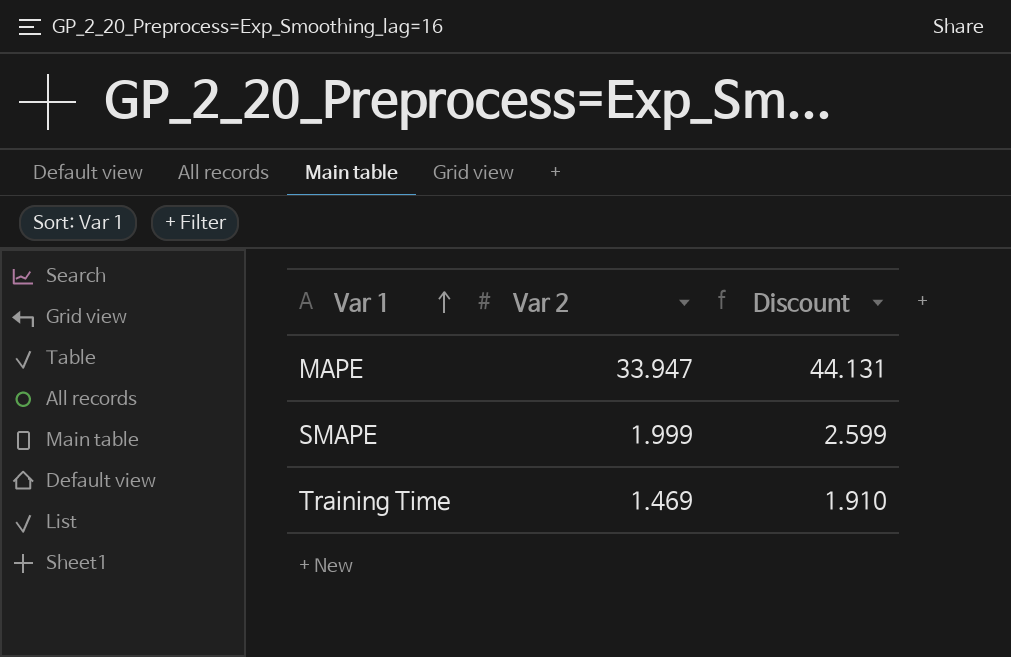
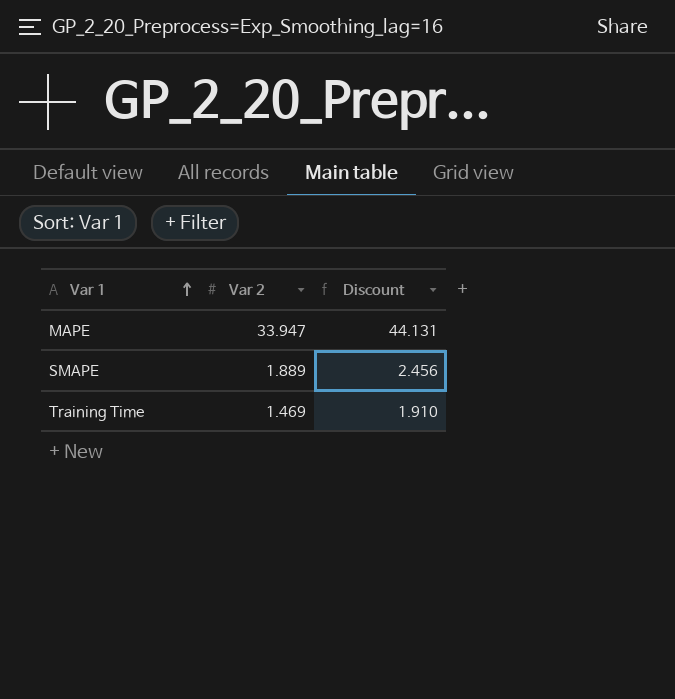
SMAPE | Var 2: 1.999 -> 1.889
SMAPE | Discount: 2.599 -> 2.456

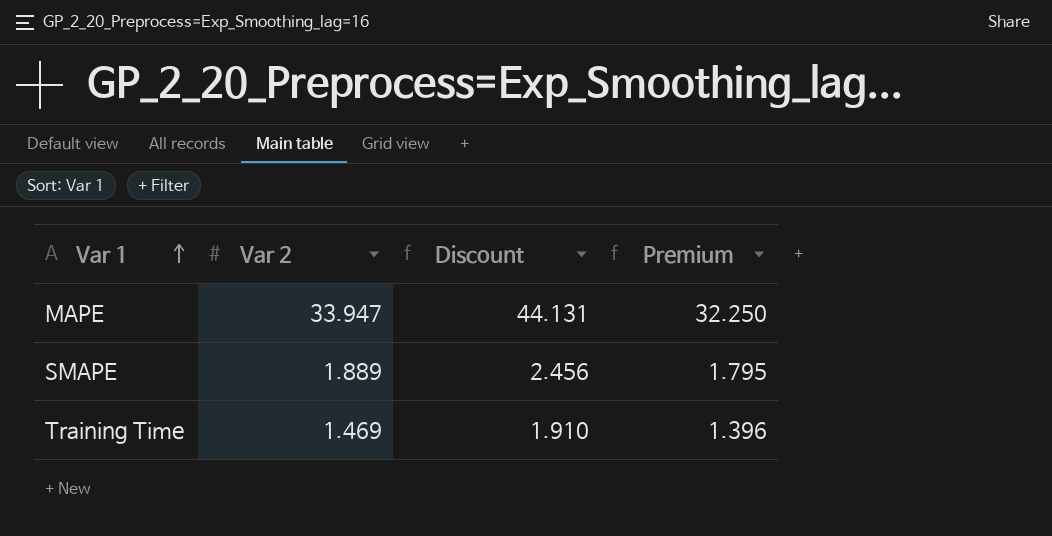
column Premium | formula: none -> [Var 2] * 0.95

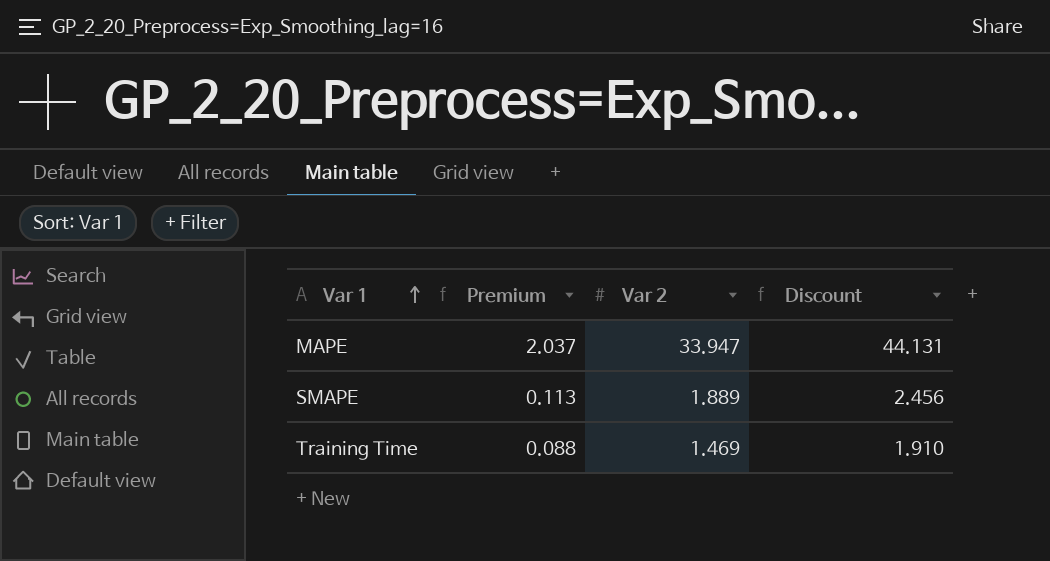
column Premium | formula: [Var 2] * 0.95 -> [Var 2] * 0.06
column Premium | position: 4 -> 2

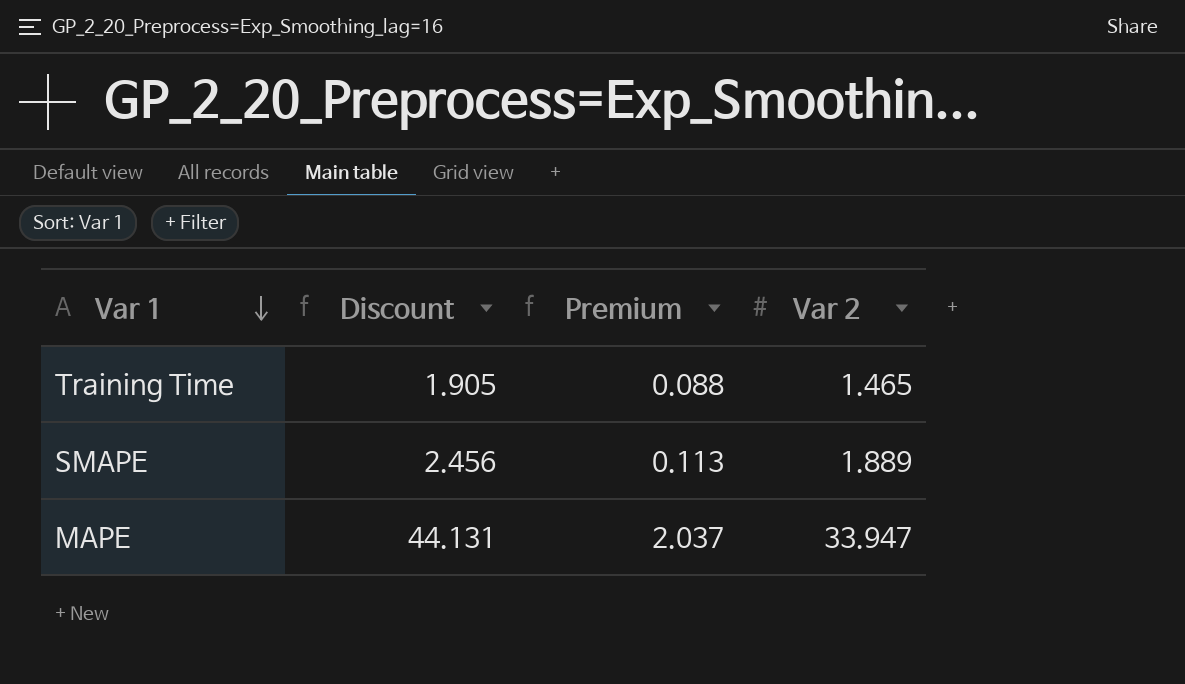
row order: Var 1 ascending -> Var 1 descending
column Discount | position: 4 -> 2
Training Time | Discount: 1.910 -> 1.905
Training Time | Var 2: 1.469 -> 1.465

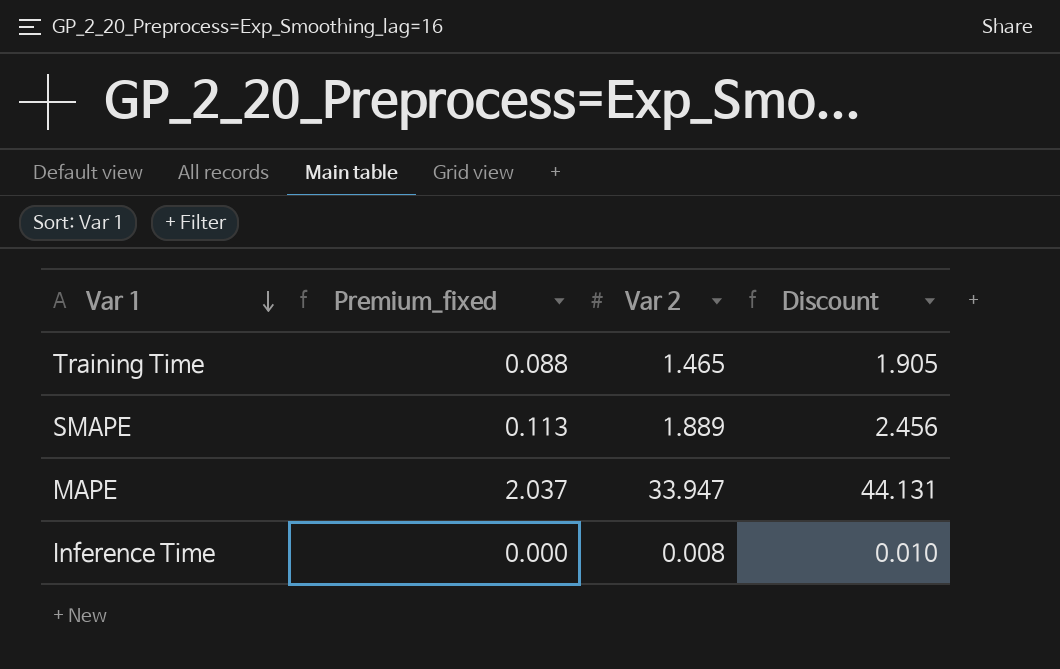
column name: Premium -> Premium_fixed
column Discount | position: 2 -> 4
row Inference Time: none -> 0.000 | 0.008 | 0.010

